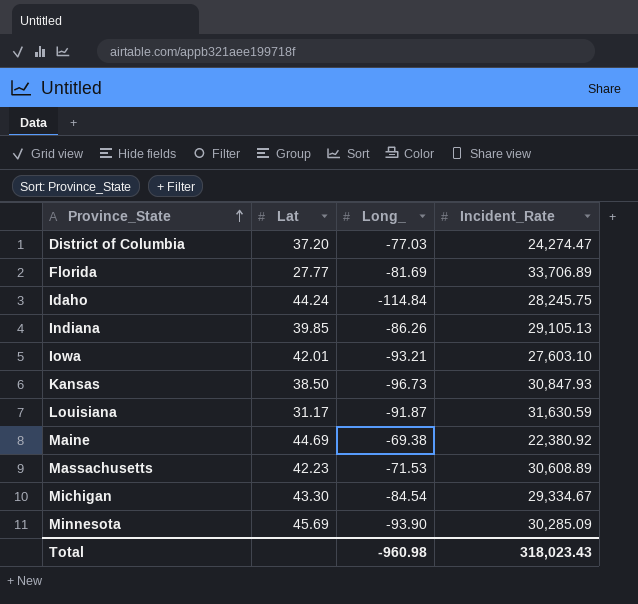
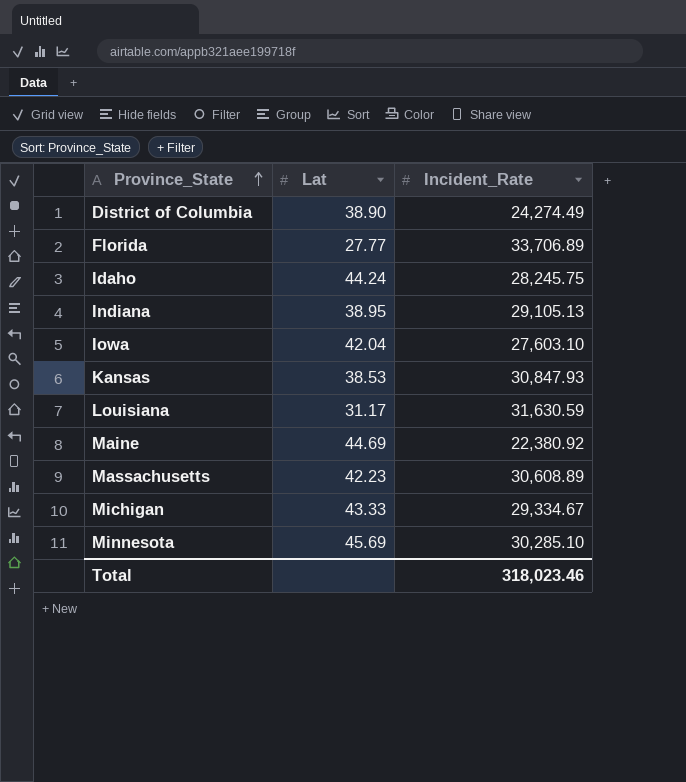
column Long_ | position: 3 -> none
District of Columbia | Lat: 37.20 -> 38.90
District of Columbia | Incident_Rate: 24,274.47 -> 24,274.49
Indiana | Lat: 39.85 -> 38.95
Iowa | Lat: 42.01 -> 42.04
Kansas | Lat: 38.50 -> 38.53
Michigan | Lat: 43.30 -> 43.33
Minnesota | Incident_Rate: 30,285.09 -> 30,285.10
Total | Incident_Rate: 318,023.43 -> 318,023.46

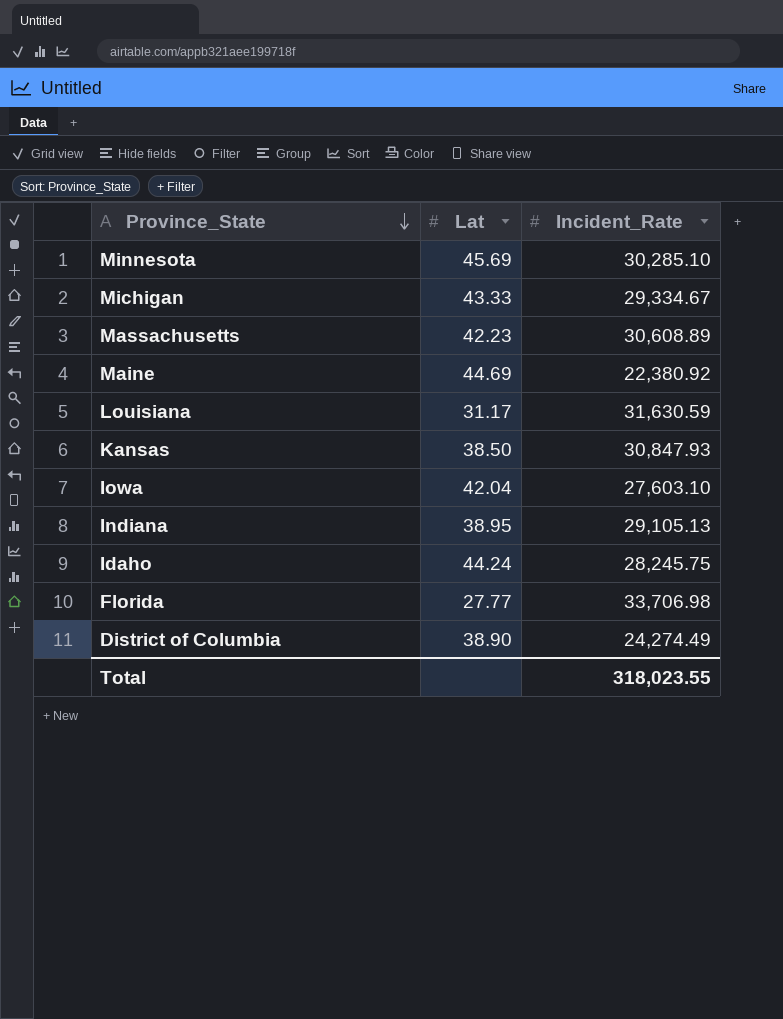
row order: Province_State ascending -> Province_State descending
Kansas | Lat: 38.53 -> 38.50
Florida | Incident_Rate: 33,706.89 -> 33,706.98
Total | Incident_Rate: 318,023.46 -> 318,023.55

